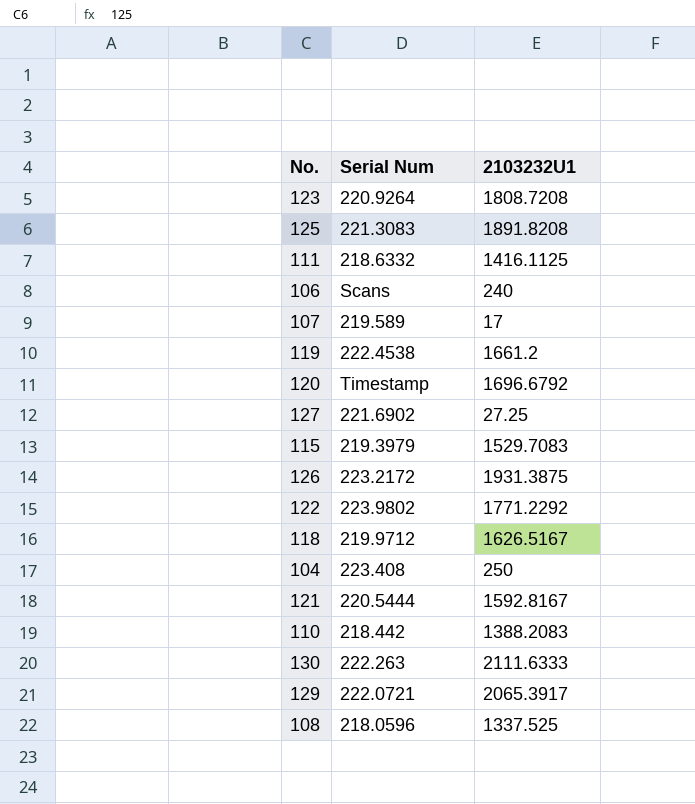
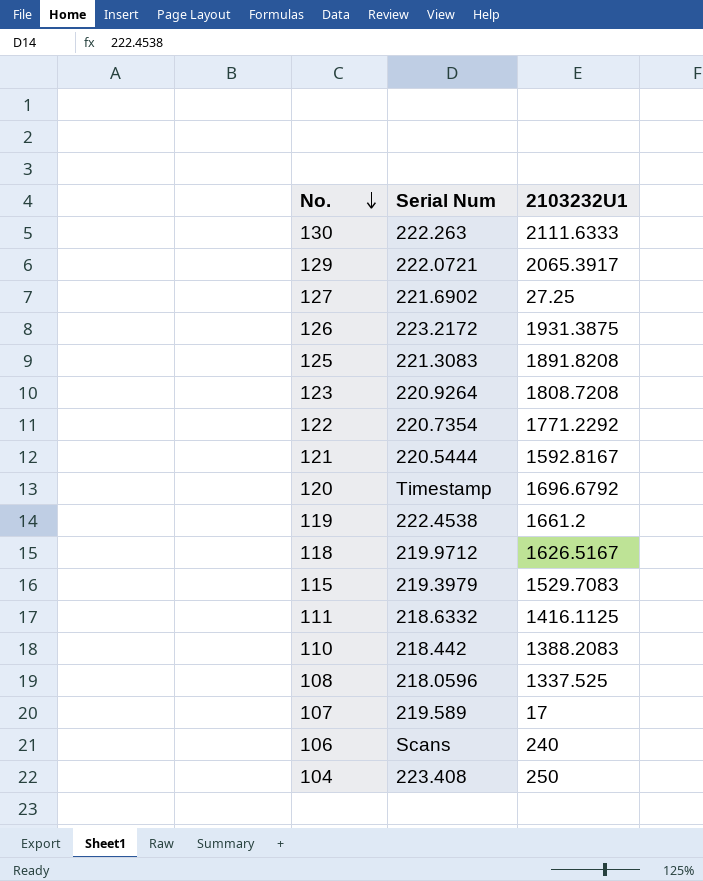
row order: none -> No. descending
122 | Serial Num: 223.9802 -> 220.7354

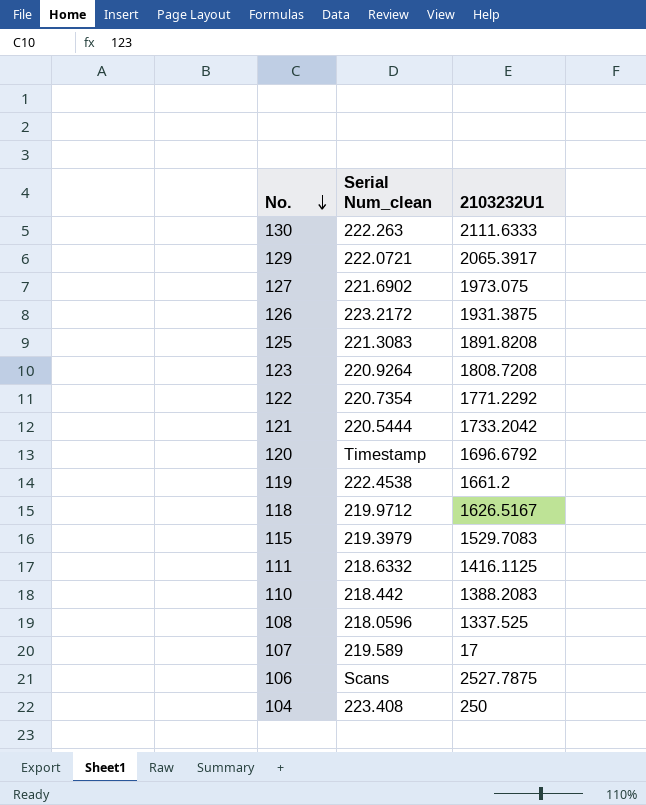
column name: Serial Num -> Serial Num_clean
127 | 2103232U1: 27.25 -> 1973.075
121 | 2103232U1: 1592.8167 -> 1733.2042
106 | 2103232U1: 240 -> 2527.7875

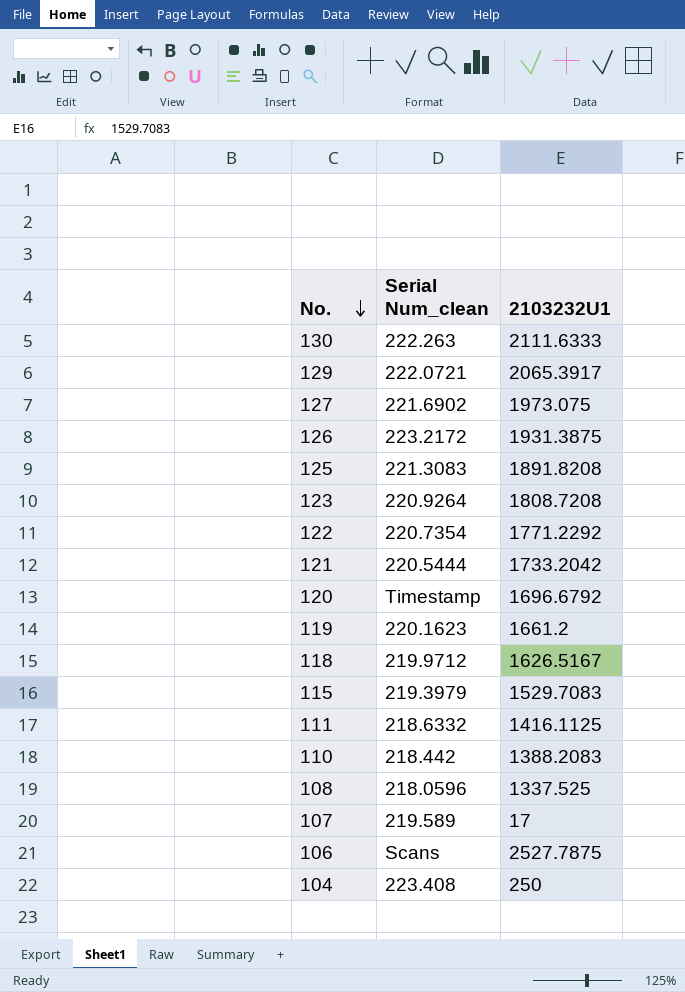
119 | Serial Num_clean: 222.4538 -> 220.1623

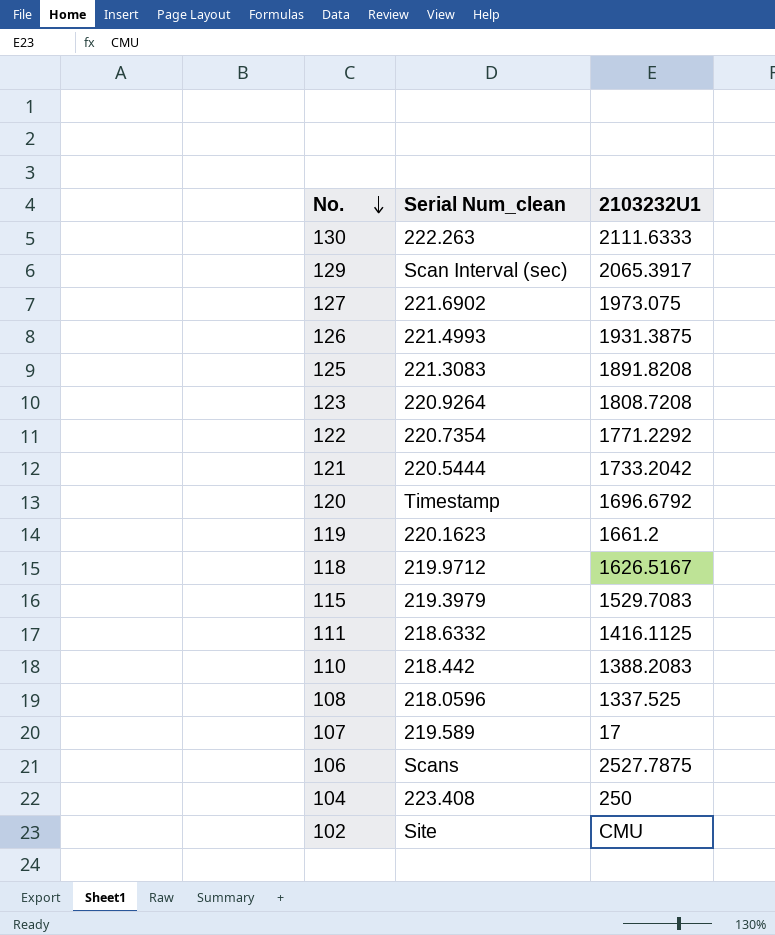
129 | Serial Num_clean: 222.0721 -> Scan Interval (sec)
126 | Serial Num_clean: 223.2172 -> 221.4993
row 102: none -> Site | CMU

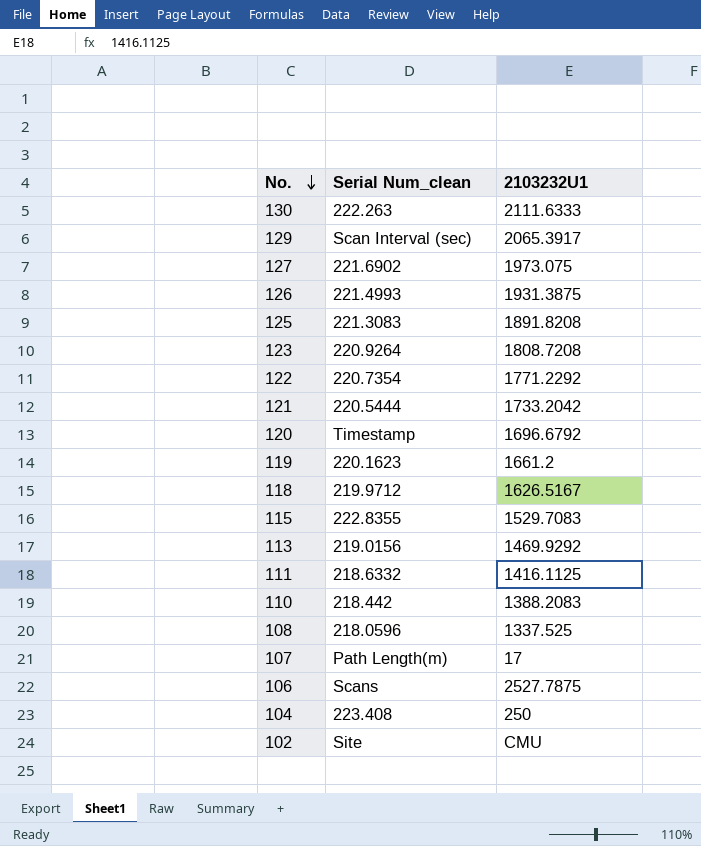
115 | Serial Num_clean: 219.3979 -> 222.8355
row 113: none -> 219.0156 | 1469.9292
107 | Serial Num_clean: 219.589 -> Path Length(m)

